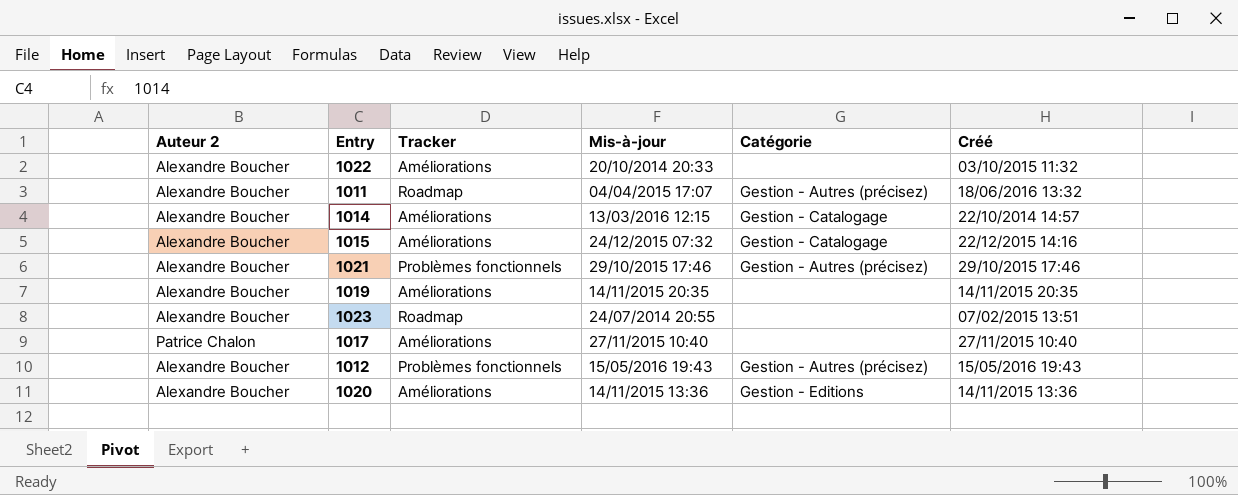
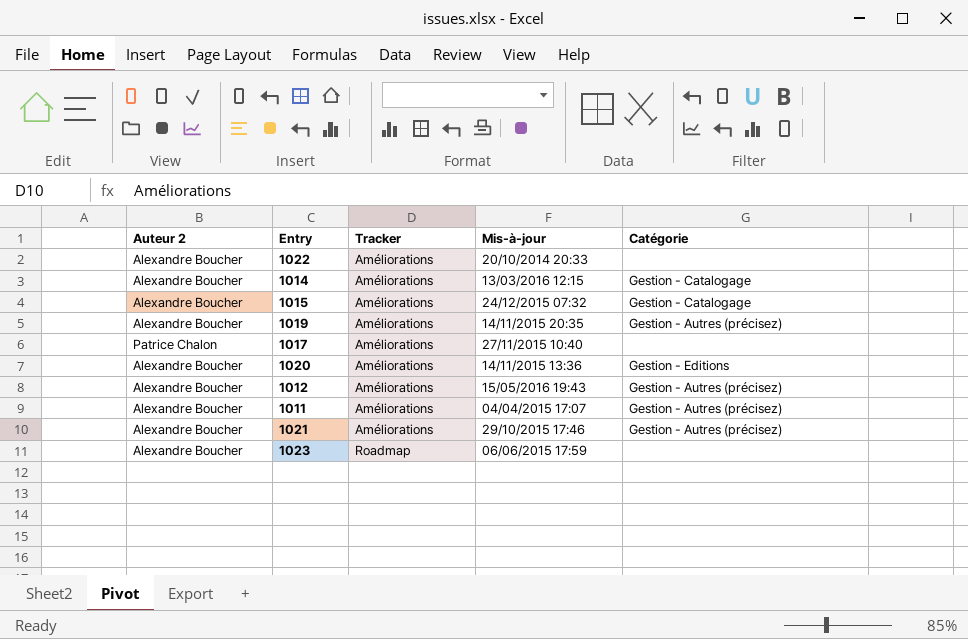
row order: none -> Tracker ascending
column Créé | position: 6 -> none
1019 | Catégorie: none -> Gestion - Autres (précisez)
1012 | Tracker: Problèmes fonctionnels -> Améliorations
1011 | Tracker: Roadmap -> Améliorations
1021 | Tracker: Problèmes fonctionnels -> Améliorations
1023 | Mis-à-jour: 24/07/2014 20:55 -> 06/06/2015 17:59

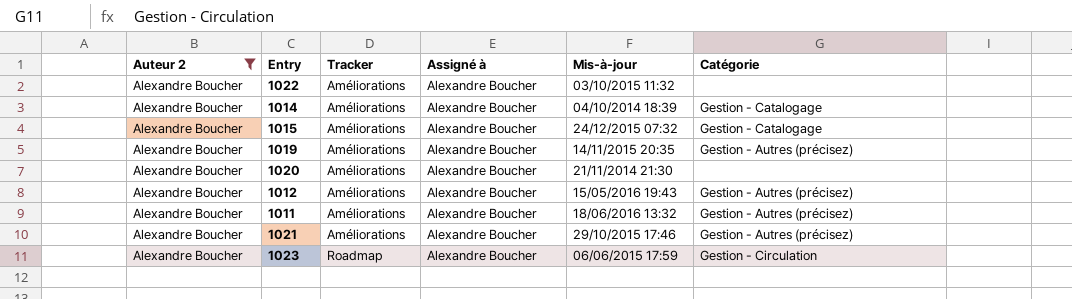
filter: none -> Auteur 2 = Alexandre Boucher
column Assigné à | position: none -> 4
1022 | Mis-à-jour: 20/10/2014 20:33 -> 03/10/2015 11:32
1014 | Mis-à-jour: 13/03/2016 12:15 -> 04/10/2014 18:39
1020 | Mis-à-jour: 14/11/2015 13:36 -> 21/11/2014 21:30
1020 | Catégorie: Gestion - Editions -> none
1011 | Mis-à-jour: 04/04/2015 17:07 -> 18/06/2016 13:32
1023 | Catégorie: none -> Gestion - Circulation

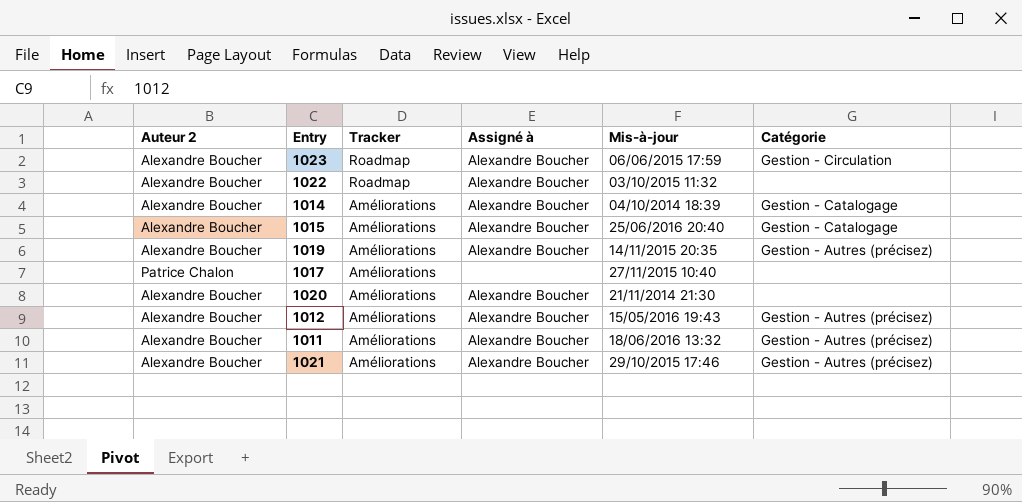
filter: Auteur 2 = Alexandre Boucher -> none
row order: Tracker ascending -> Tracker descending
1022 | Tracker: Améliorations -> Roadmap
1015 | Mis-à-jour: 24/12/2015 07:32 -> 25/06/2016 20:40

